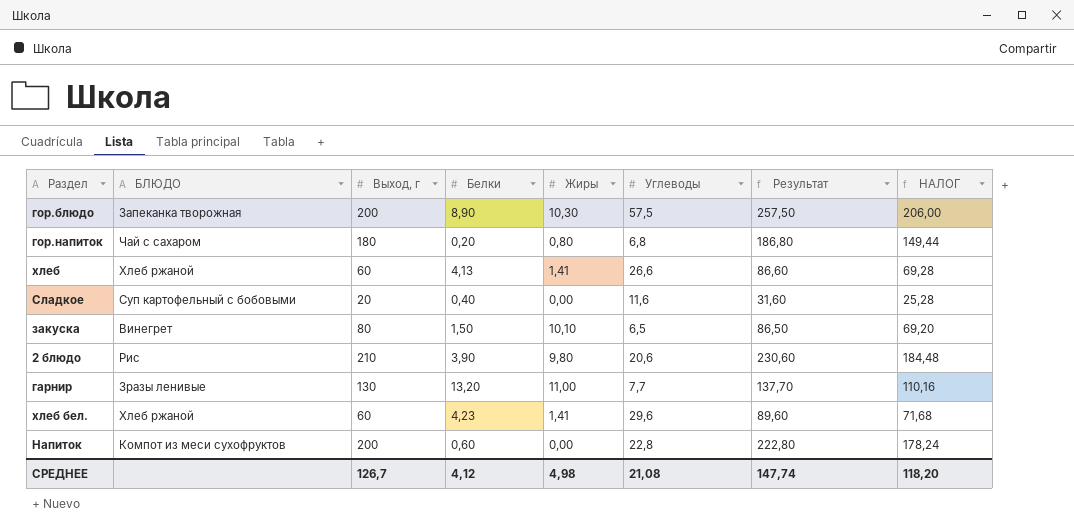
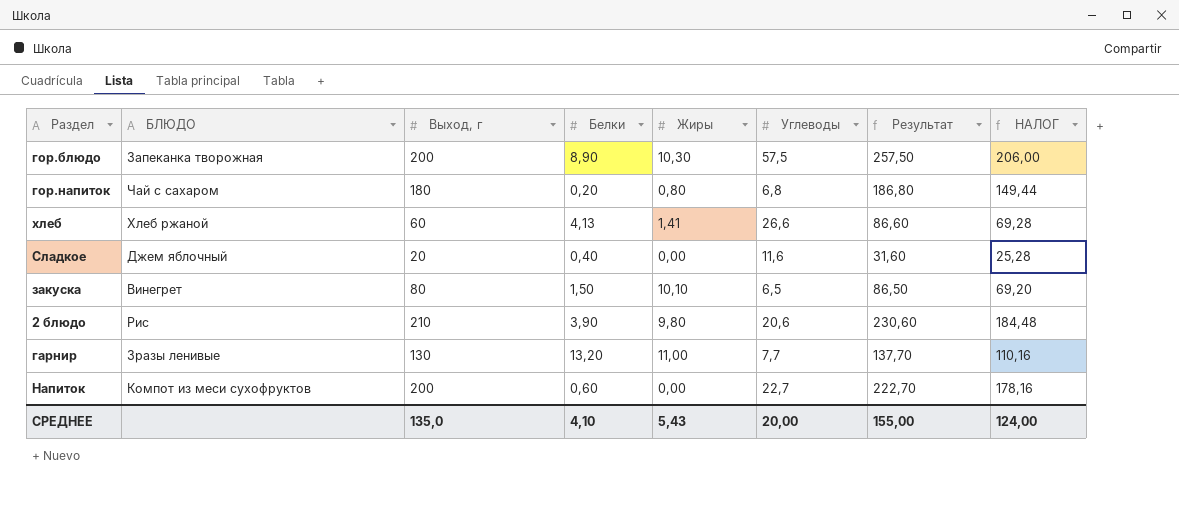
row хлеб бел.: Хлеб ржаной | 60 | 4,23 | 1,41 | 29,6 | 89,60 | 71,68 -> none
Сладкое | БЛЮДО: Суп картофельный с бобовыми -> Джем яблочный
Напиток | Углеводы: 22,8 -> 22,7
Напиток | Результат: 222,80 -> 222,70
Напиток | НАЛОГ: 178,24 -> 178,16
СРЕДНЕЕ | Выход, г: 126,7 -> 135,0
СРЕДНЕЕ | Белки: 4,12 -> 4,10
СРЕДНЕЕ | Жиры: 4,98 -> 5,43
СРЕДНЕЕ | Углеводы: 21,08 -> 20,00
СРЕДНЕЕ | Результат: 147,74 -> 155,00
СРЕДНЕЕ | НАЛОГ: 118,20 -> 124,00

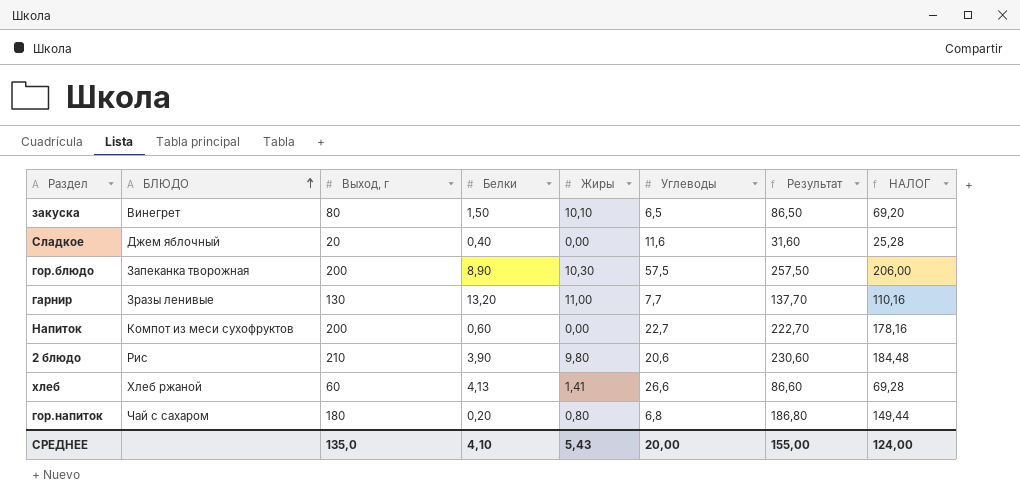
row order: none -> БЛЮДО ascending

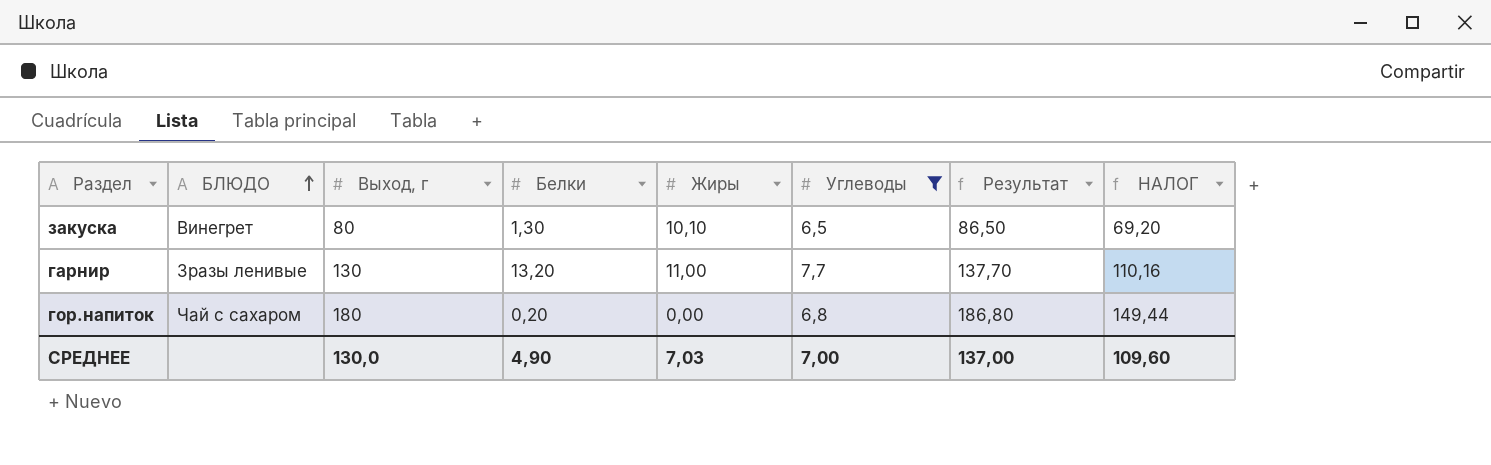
filter: none -> Углеводы <= 7,7
закуска | Белки: 1,50 -> 1,30
гор.напиток | Жиры: 0,80 -> 0,00
СРЕДНЕЕ | Выход, г: 135,0 -> 130,0
СРЕДНЕЕ | Белки: 4,10 -> 4,90
СРЕДНЕЕ | Жиры: 5,43 -> 7,03
СРЕДНЕЕ | Углеводы: 20,00 -> 7,00
СРЕДНЕЕ | Результат: 155,00 -> 137,00
СРЕДНЕЕ | НАЛОГ: 124,00 -> 109,60

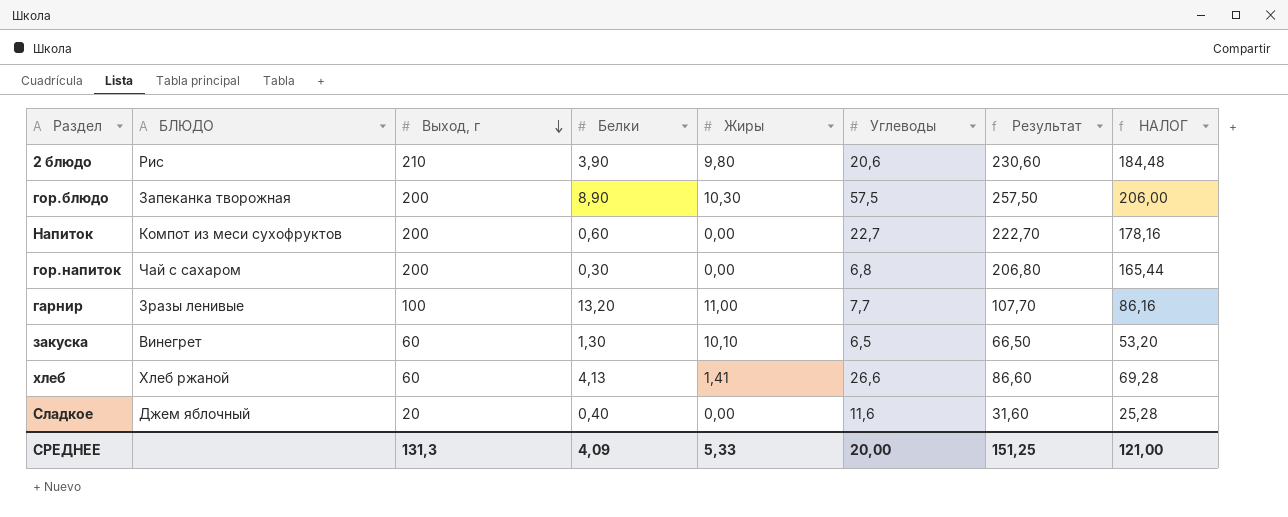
filter: Углеводы <= 7,7 -> none
row order: БЛЮДО ascending -> Выход, г descending
гор.напиток | Выход, г: 180 -> 200
гор.напиток | Белки: 0,20 -> 0,30
гор.напиток | Результат: 186,80 -> 206,80
гор.напиток | НАЛОГ: 149,44 -> 165,44
гарнир | Выход, г: 130 -> 100
гарнир | Результат: 137,70 -> 107,70
гарнир | НАЛОГ: 110,16 -> 86,16
закуска | Выход, г: 80 -> 60
закуска | Результат: 86,50 -> 66,50
закуска | НАЛОГ: 69,20 -> 53,20
СРЕДНЕЕ | Выход, г: 130,0 -> 131,3
СРЕДНЕЕ | Белки: 4,90 -> 4,09
СРЕДНЕЕ | Жиры: 7,03 -> 5,33
СРЕДНЕЕ | Углеводы: 7,00 -> 20,00
СРЕДНЕЕ | Результат: 137,00 -> 151,25
СРЕДНЕЕ | НАЛОГ: 109,60 -> 121,00

